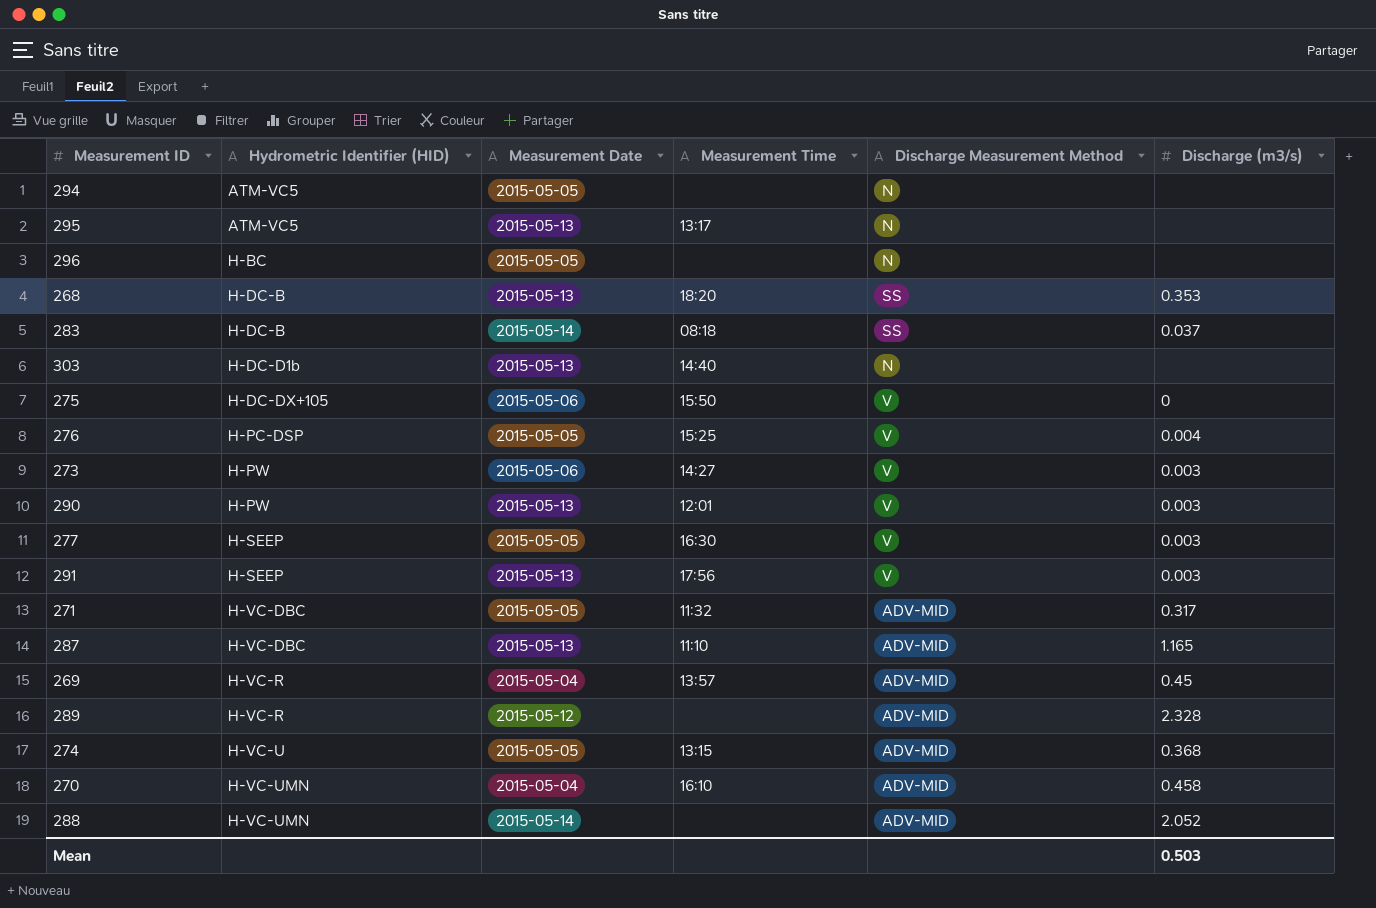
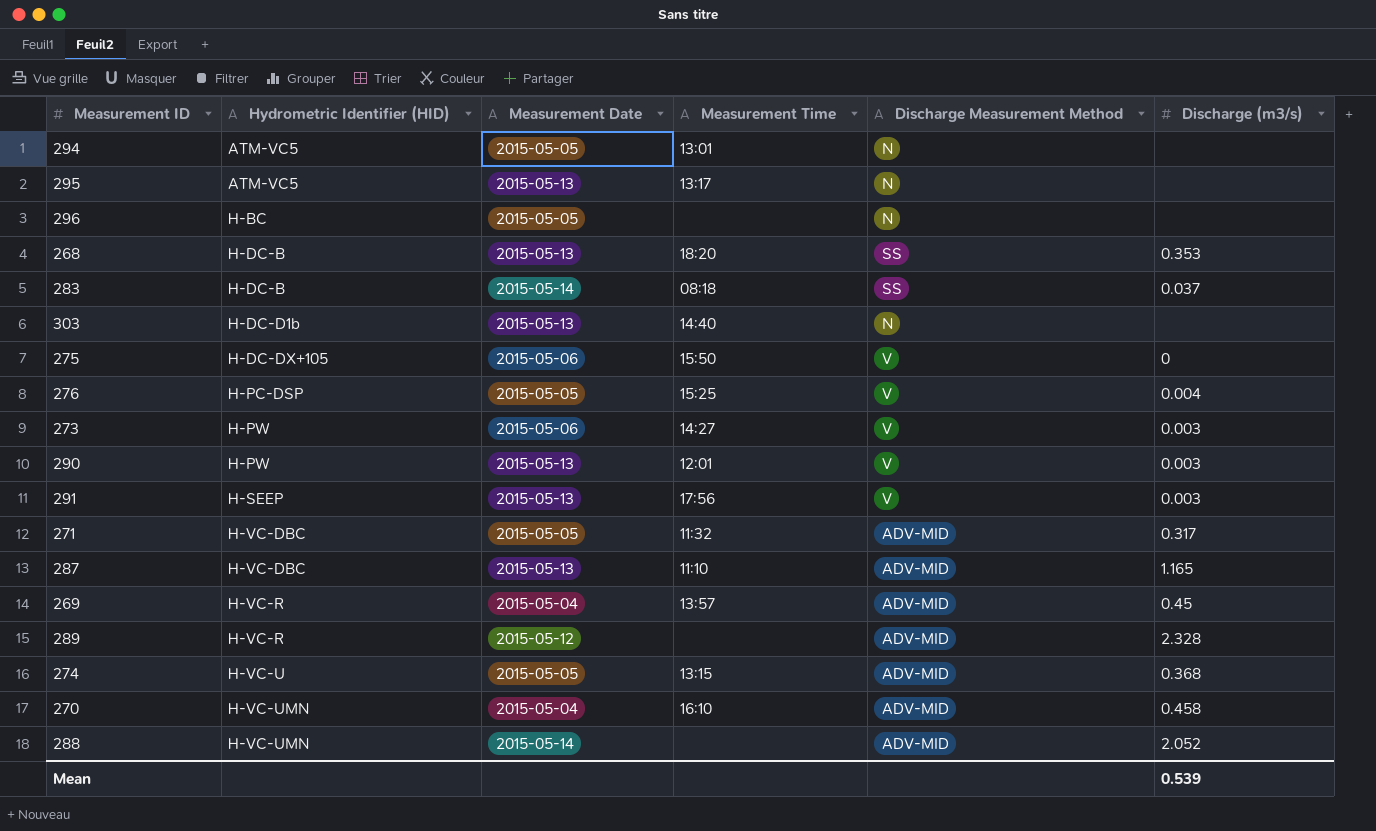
row 277: H-SEEP | 2015-05-05 | 16:30 | V | 0.003 -> none
294 | Measurement Time: none -> 13:01
Mean | Discharge (m3/s): 0.503 -> 0.539

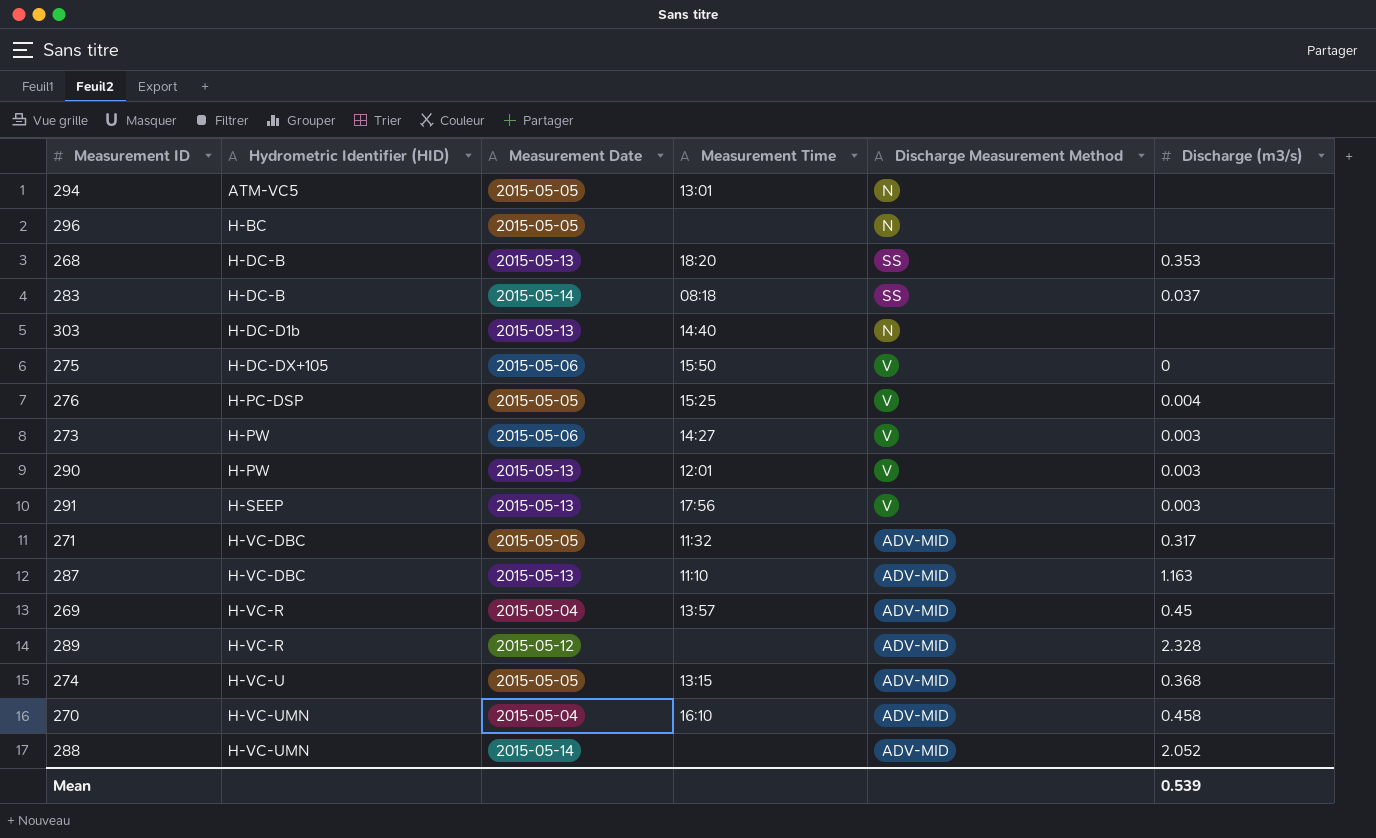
row 295: ATM-VC5 | 2015-05-13 | 13:17 | N | none -> none
287 | Discharge (m3/s): 1.165 -> 1.163

